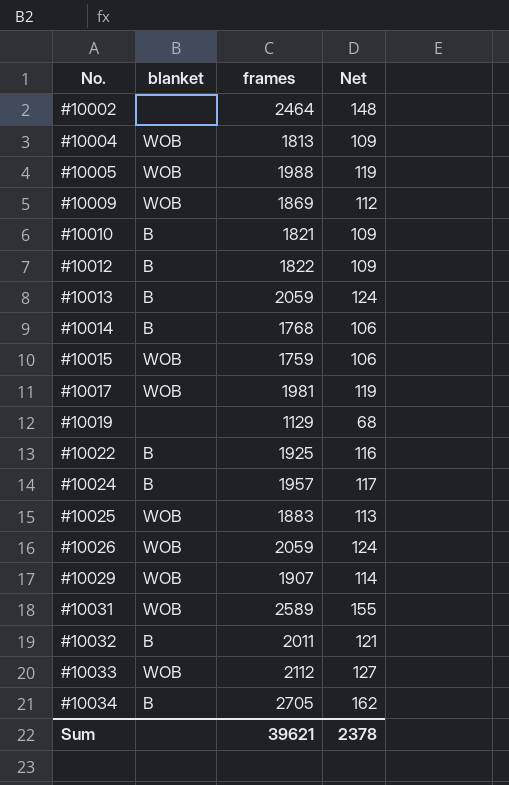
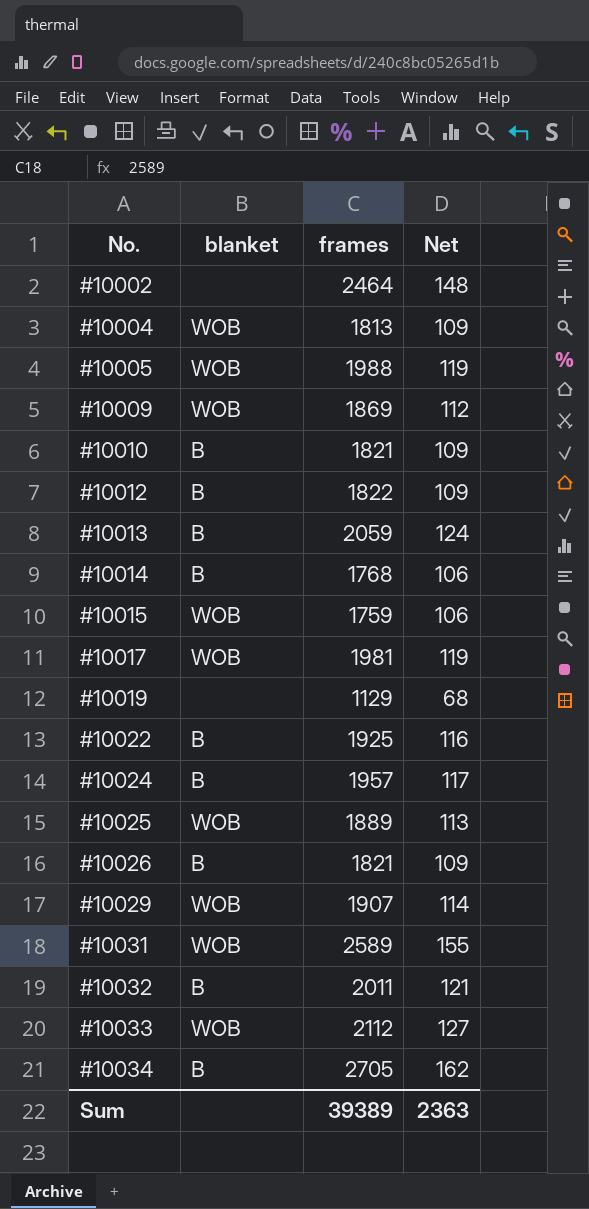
#10025 | frames: 1883 -> 1889
#10026 | blanket: WOB -> B
#10026 | frames: 2059 -> 1821
#10026 | Net: 124 -> 109
Sum | frames: 39621 -> 39389
Sum | Net: 2378 -> 2363

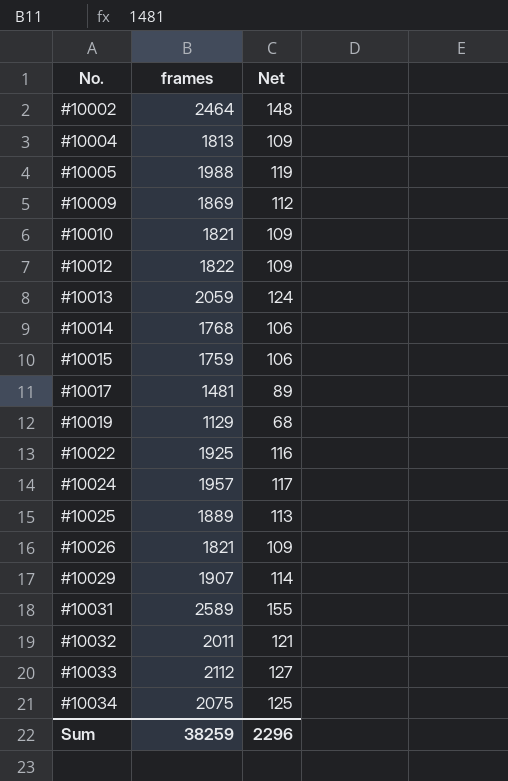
column blanket | position: 2 -> none
#10017 | frames: 1981 -> 1481
#10017 | Net: 119 -> 89
#10034 | frames: 2705 -> 2075
#10034 | Net: 162 -> 125
Sum | frames: 39389 -> 38259
Sum | Net: 2363 -> 2296

